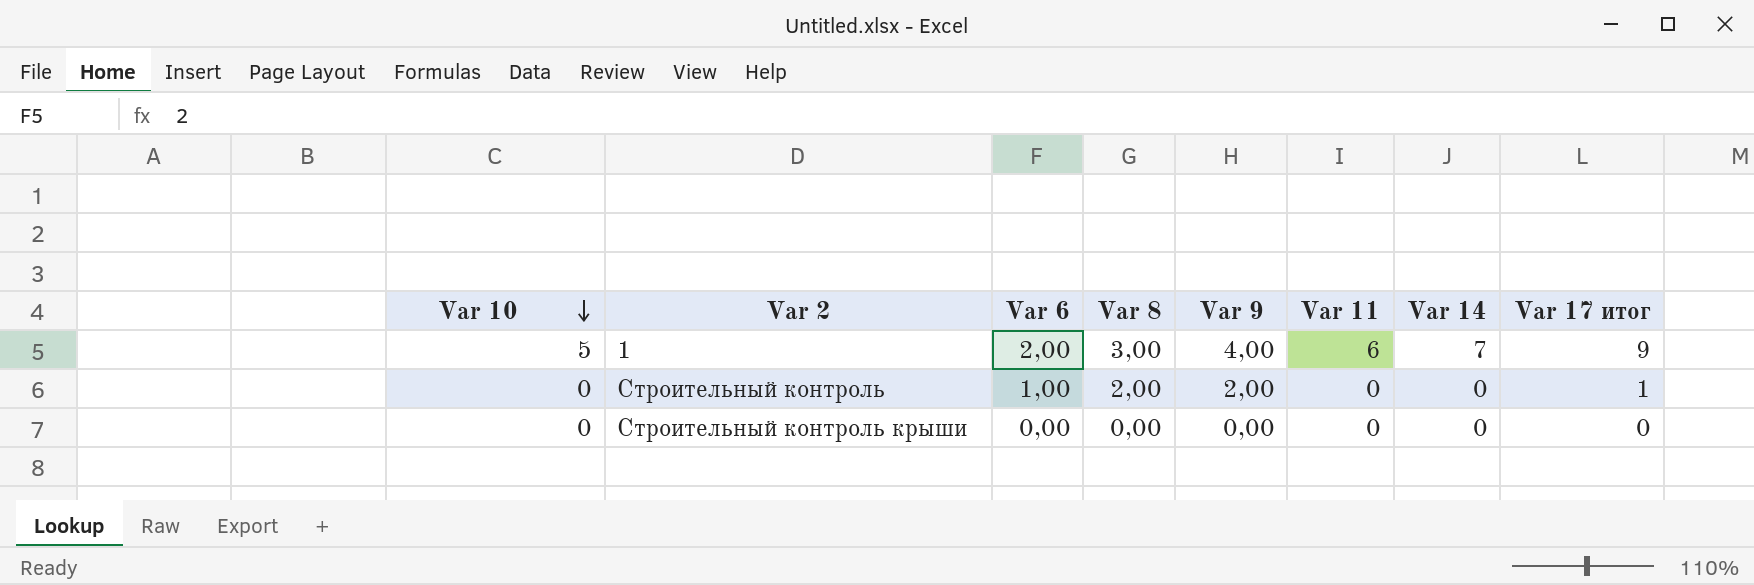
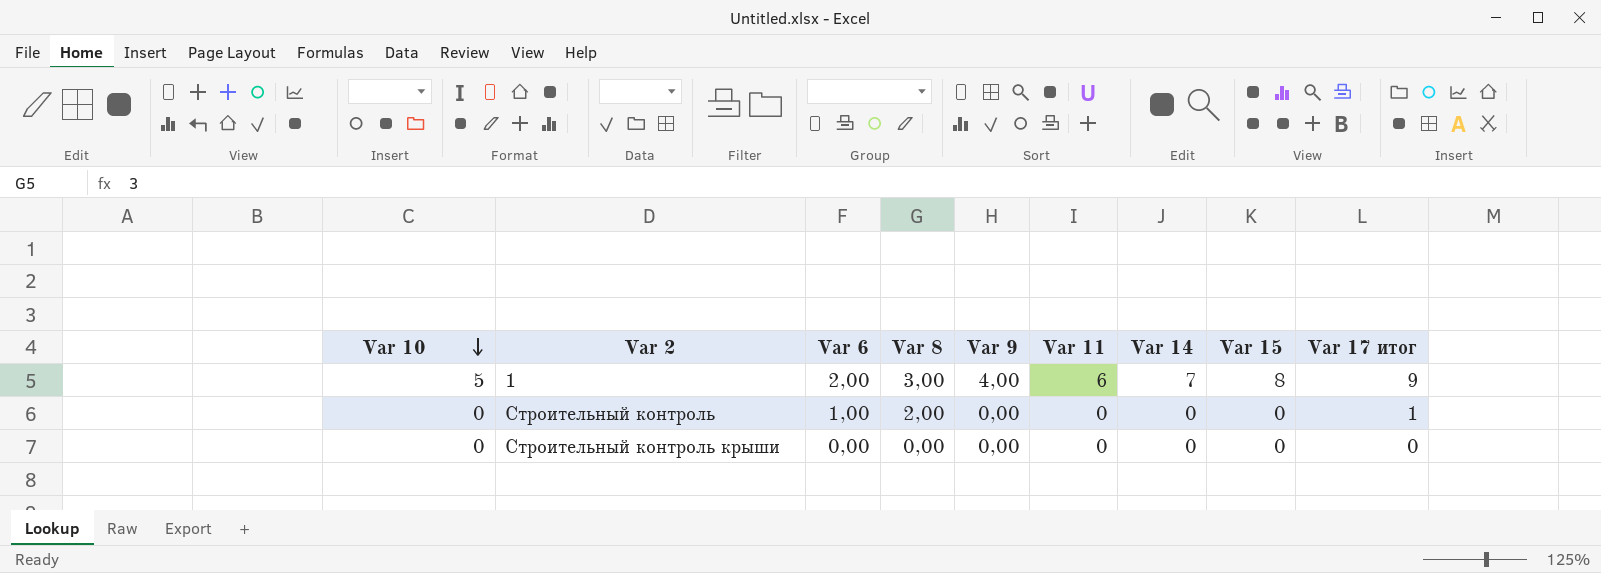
column Var 15 | position: none -> 8
Строительный контроль | Var 9: 2,00 -> 0,00

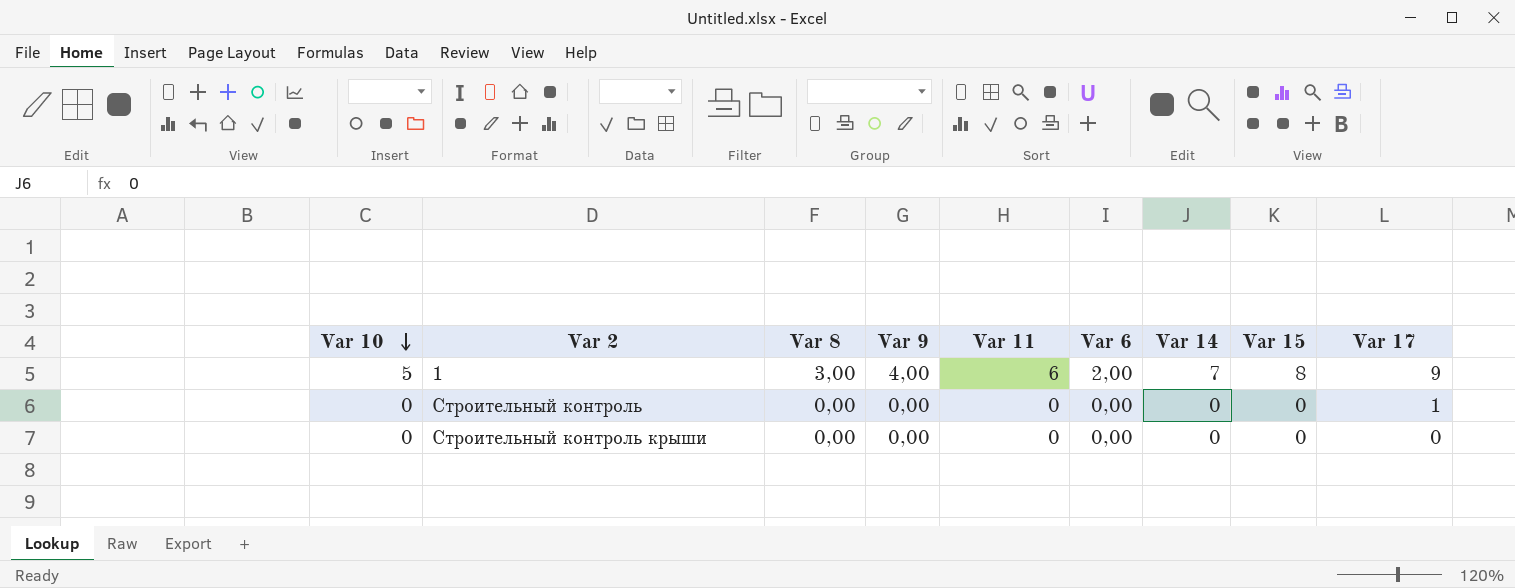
column Var 6 | position: 3 -> 6
column name: Var 17 итог -> Var 17
Строительный контроль | Var 8: 2,00 -> 0,00
Строительный контроль | Var 6: 1,00 -> 0,00

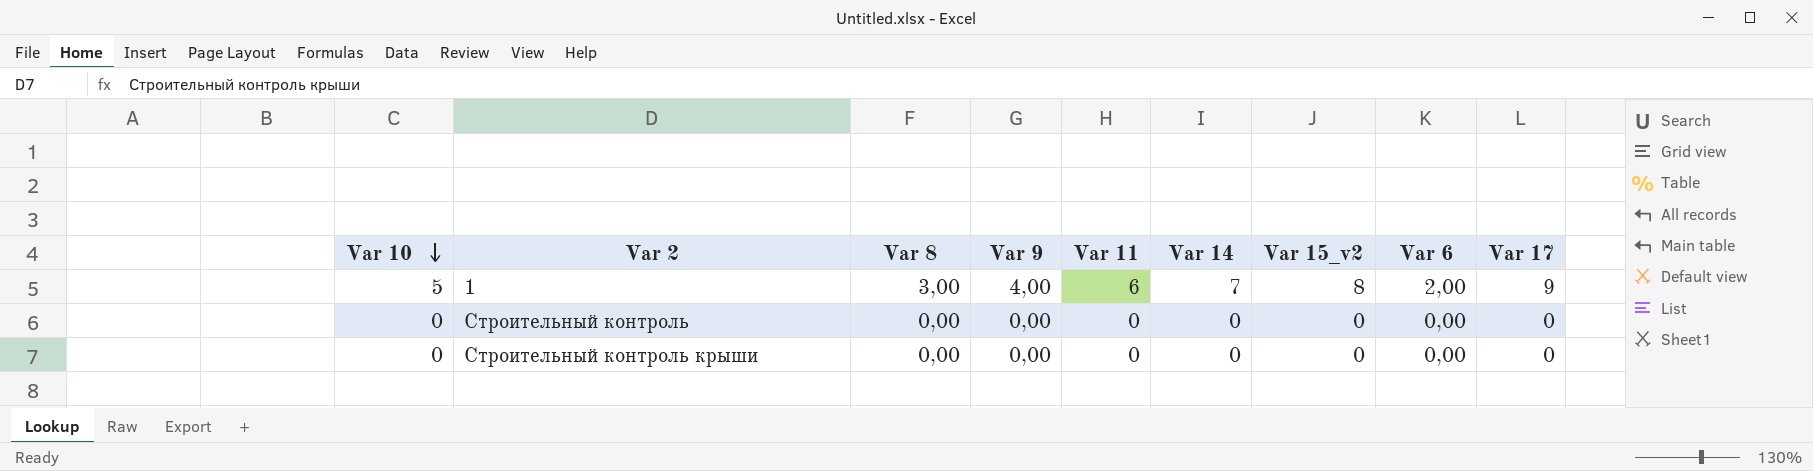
column name: Var 15 -> Var 15_v2
column Var 6 | position: 6 -> 8
Строительный контроль | Var 17: 1 -> 0

